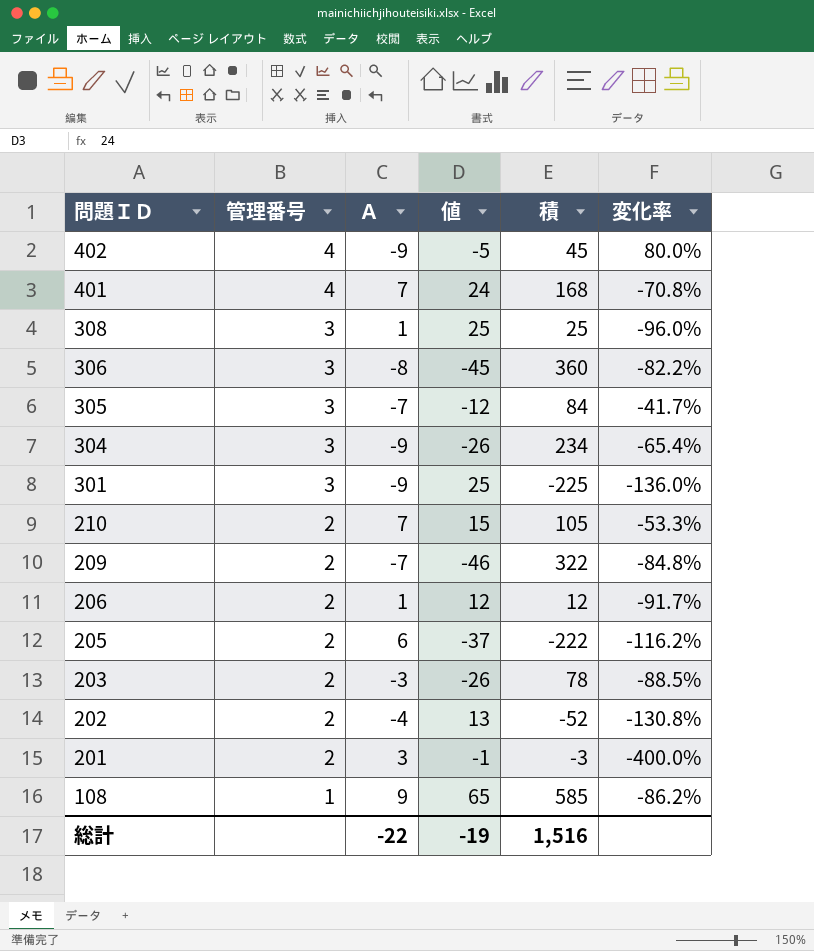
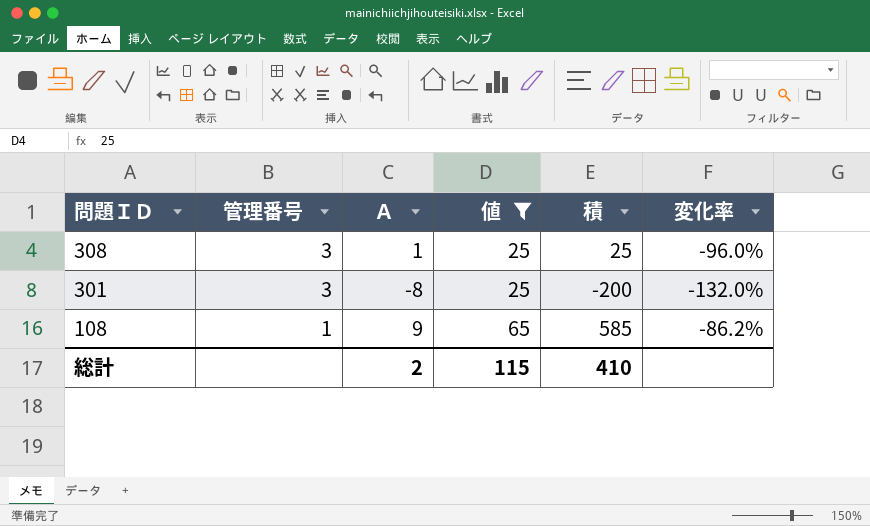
filter: none -> 値 >= 25
301 | Ａ: -9 -> -8
301 | 積: -225 -> -200
301 | 変化率: -136.0% -> -132.0%
総計 | Ａ: -22 -> 2
総計 | 値: -19 -> 115
総計 | 積: 1,516 -> 410

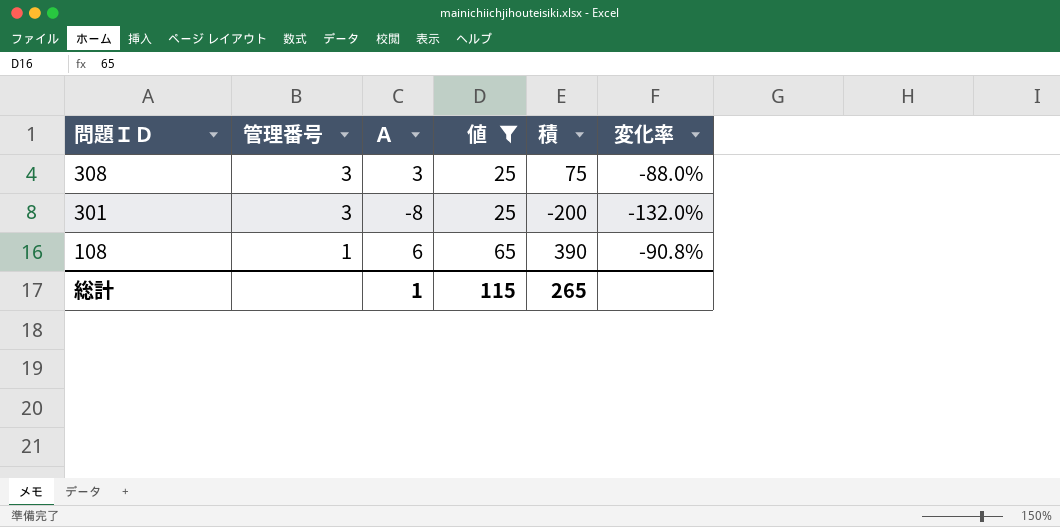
308 | Ａ: 1 -> 3
308 | 積: 25 -> 75
308 | 変化率: -96.0% -> -88.0%
108 | Ａ: 9 -> 6
108 | 積: 585 -> 390
108 | 変化率: -86.2% -> -90.8%
総計 | Ａ: 2 -> 1
総計 | 積: 410 -> 265

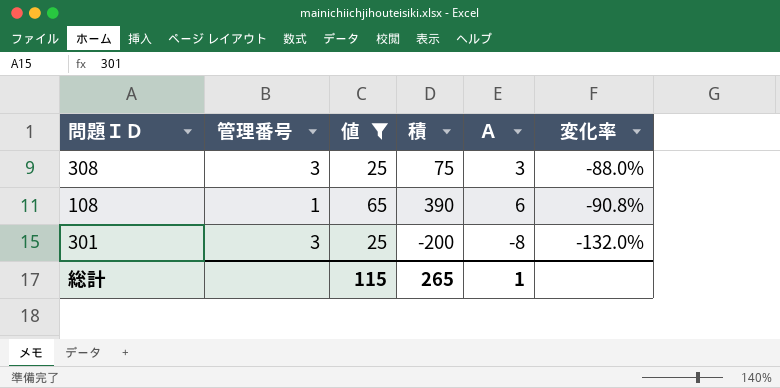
row order: 問題ＩＤ descending -> 変化率 descending
column Ａ | position: 3 -> 5

